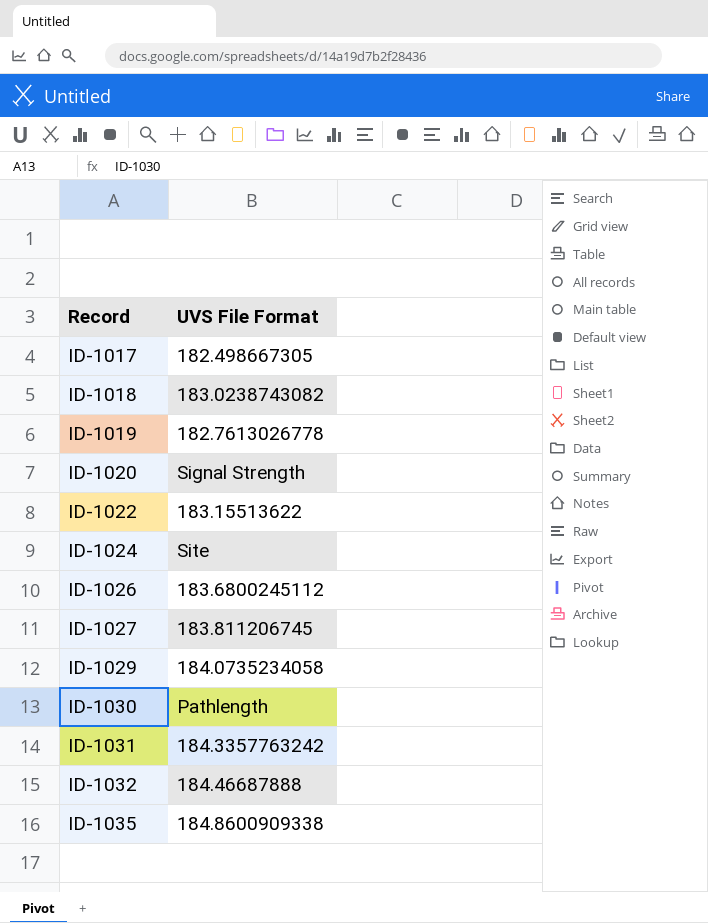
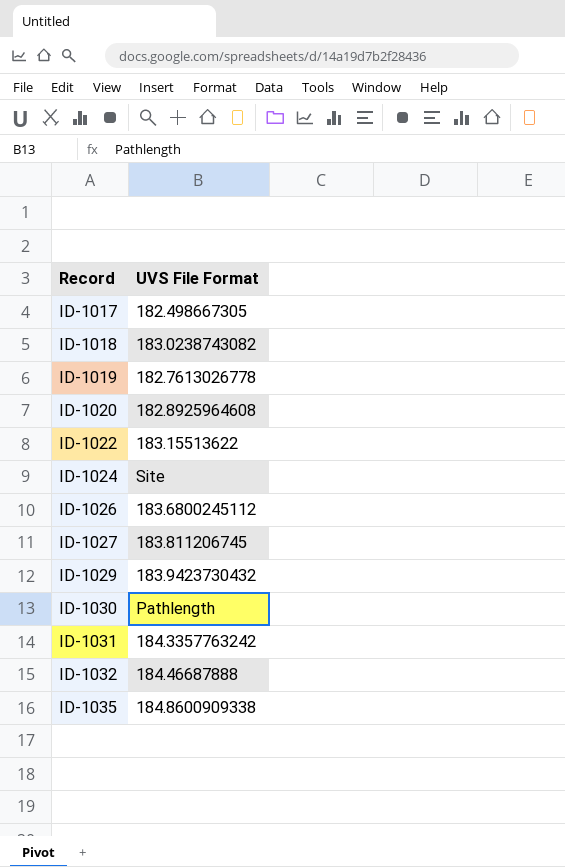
ID-1020 | UVS File Format: Signal Strength -> 182.8925964608
ID-1029 | UVS File Format: 184.0735234058 -> 183.9423730432

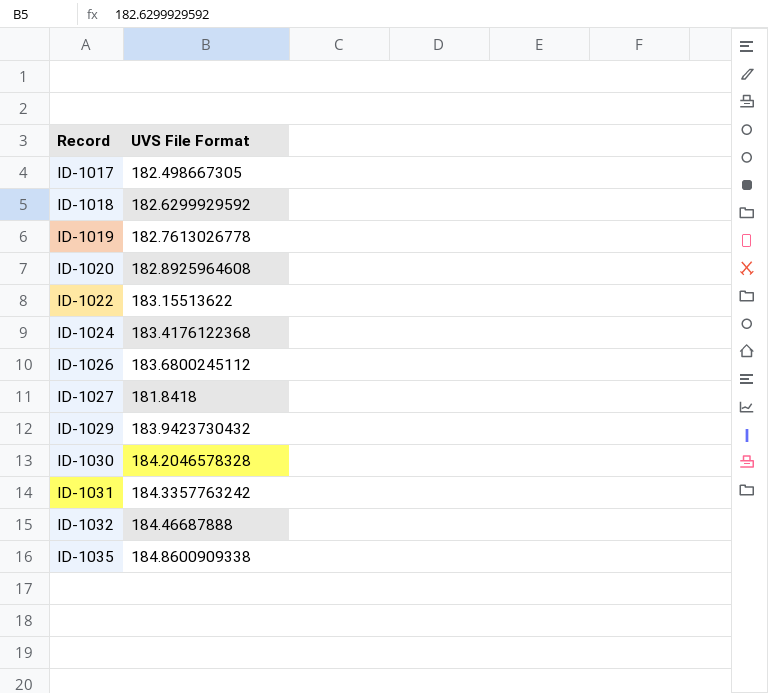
ID-1018 | UVS File Format: 183.0238743082 -> 182.6299929592
ID-1024 | UVS File Format: Site -> 183.4176122368
ID-1027 | UVS File Format: 183.811206745 -> 181.8418
ID-1030 | UVS File Format: Pathlength -> 184.2046578328

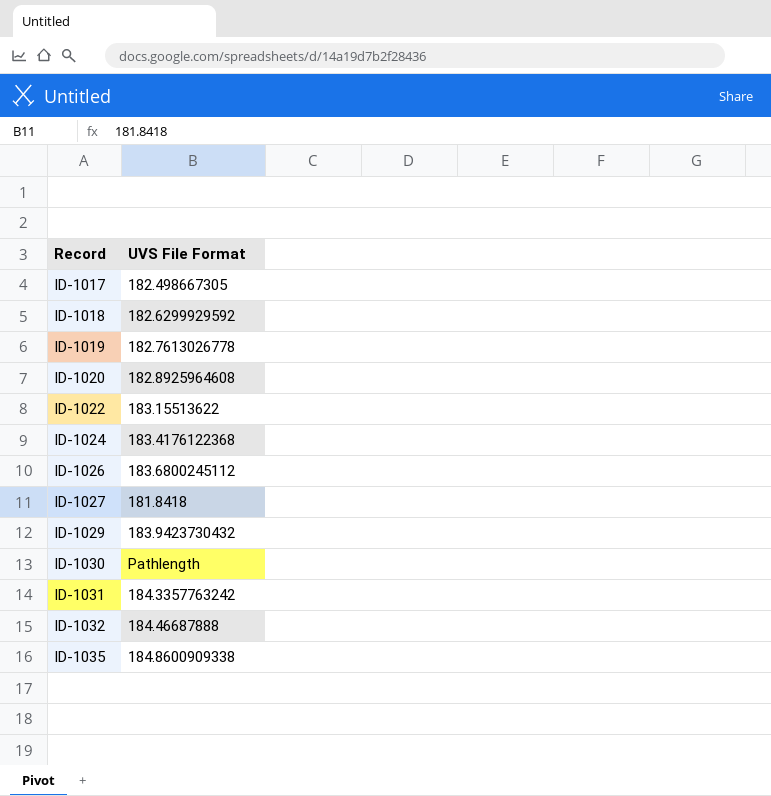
ID-1030 | UVS File Format: 184.2046578328 -> Pathlength

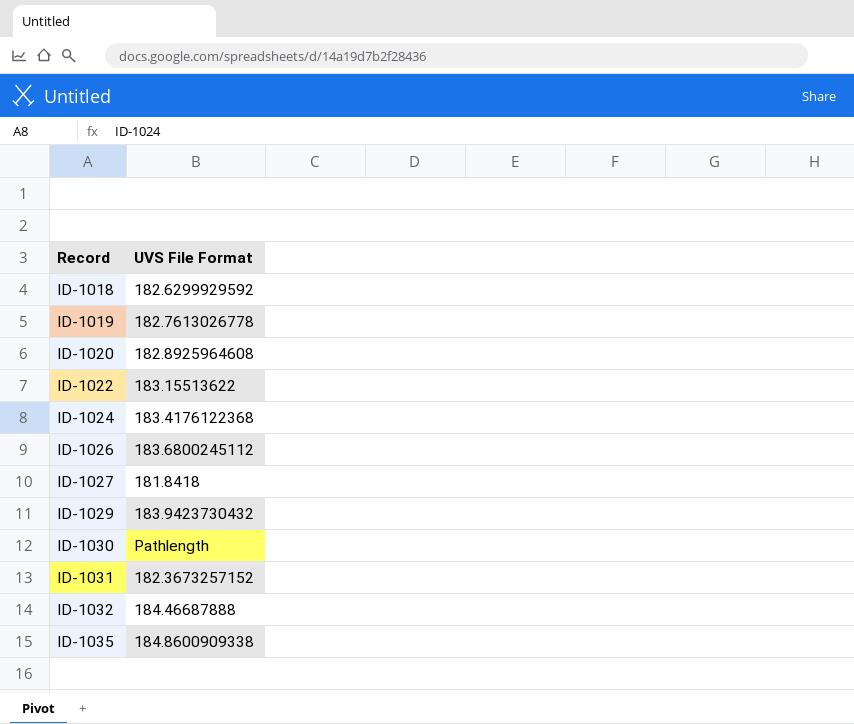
row ID-1017: 182.498667305 -> none
ID-1031 | UVS File Format: 184.3357763242 -> 182.3673257152

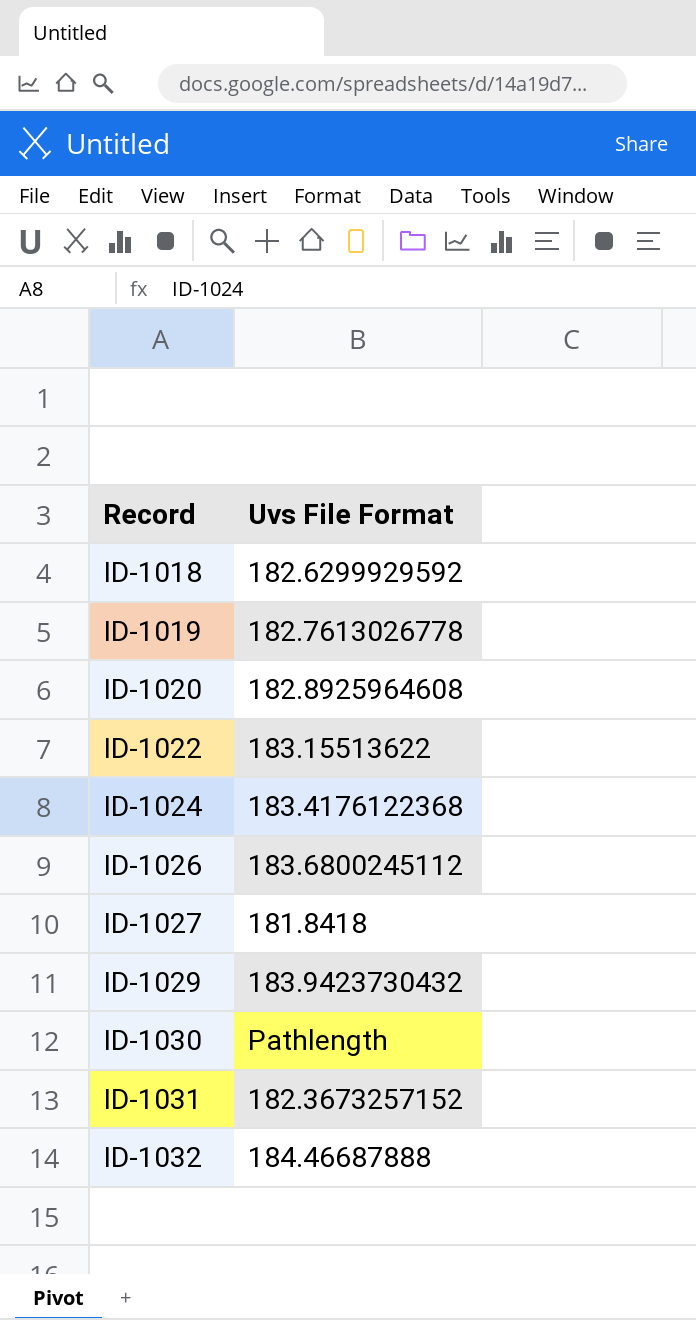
column name: UVS File Format -> Uvs File Format
row ID-1035: 184.8600909338 -> none

